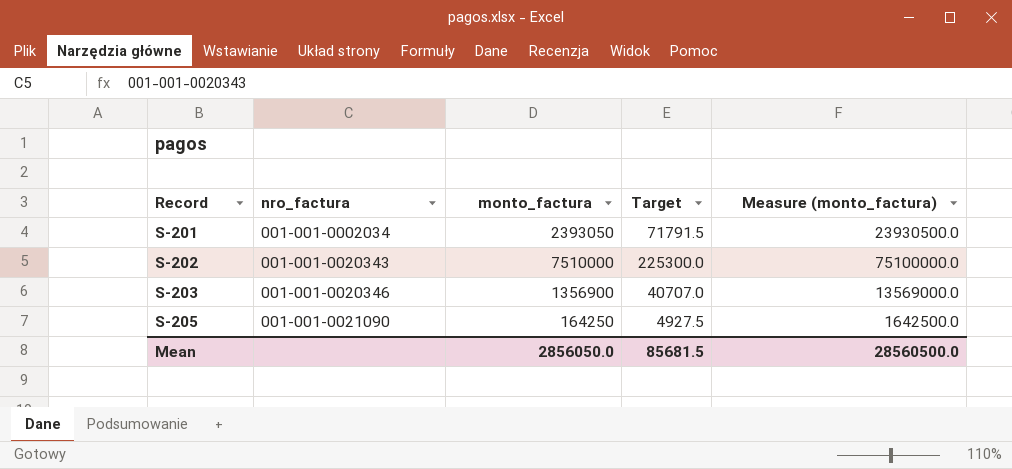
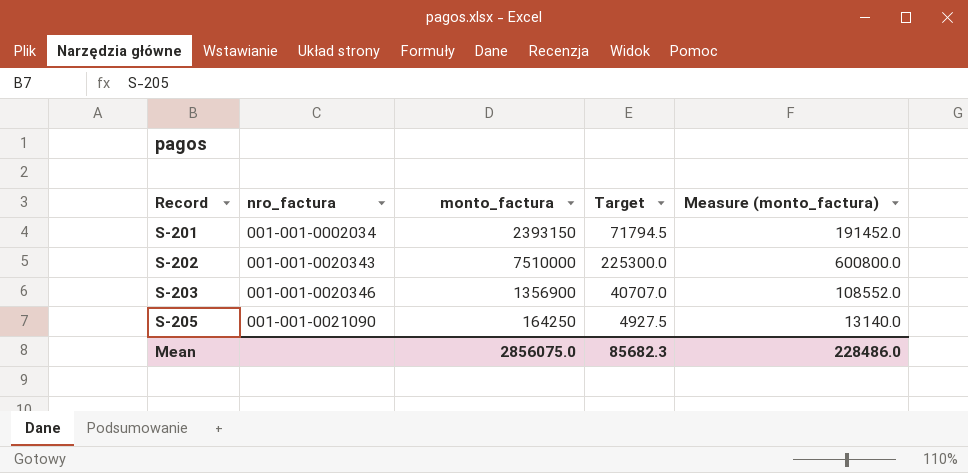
column Measure (monto_factura) | formula: [monto_factura] * 10 -> [monto_factura] * 0.08
S-201 | monto_factura: 2393050 -> 2393150
S-201 | Target: 71791.5 -> 71794.5
Mean | monto_factura: 2856050.0 -> 2856075.0
Mean | Target: 85681.5 -> 85682.3
Mean | Measure (monto_factura): 28560500.0 -> 228486.0

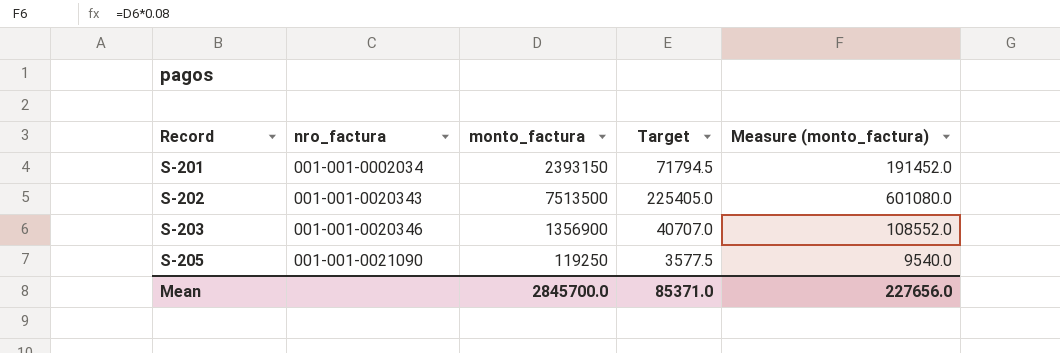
S-202 | monto_factura: 7510000 -> 7513500
S-202 | Target: 225300.0 -> 225405.0
S-202 | Measure (monto_factura): 600800.0 -> 601080.0
S-205 | monto_factura: 164250 -> 119250
S-205 | Target: 4927.5 -> 3577.5
S-205 | Measure (monto_factura): 13140.0 -> 9540.0
Mean | monto_factura: 2856075.0 -> 2845700.0
Mean | Target: 85682.3 -> 85371.0
Mean | Measure (monto_factura): 228486.0 -> 227656.0

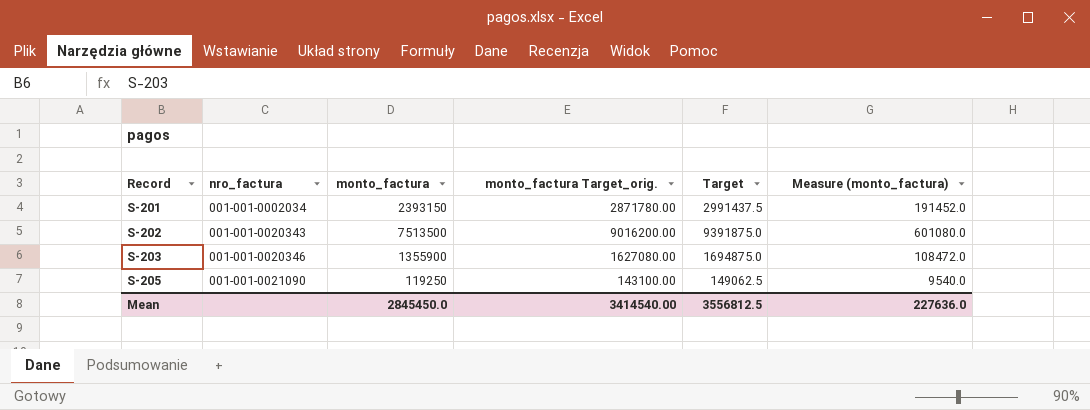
column monto_factura Target_orig. | formula: none -> [monto_factura] * 1.2
column Target | formula: [monto_factura] * 0.03 -> [monto_factura] * 1.25
S-203 | monto_factura: 1356900 -> 1355900
S-203 | Measure (monto_factura): 108552.0 -> 108472.0
Mean | monto_factura: 2845700.0 -> 2845450.0
Mean | Target: 85371.0 -> 3556812.5
Mean | Measure (monto_factura): 227656.0 -> 227636.0

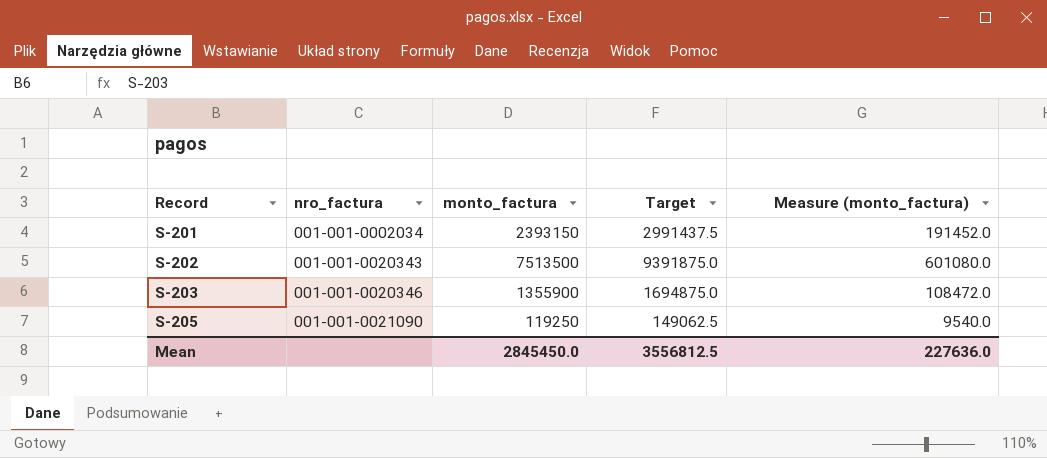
column monto_factura Target_orig. | formula: [monto_factura] * 1.2 -> none

